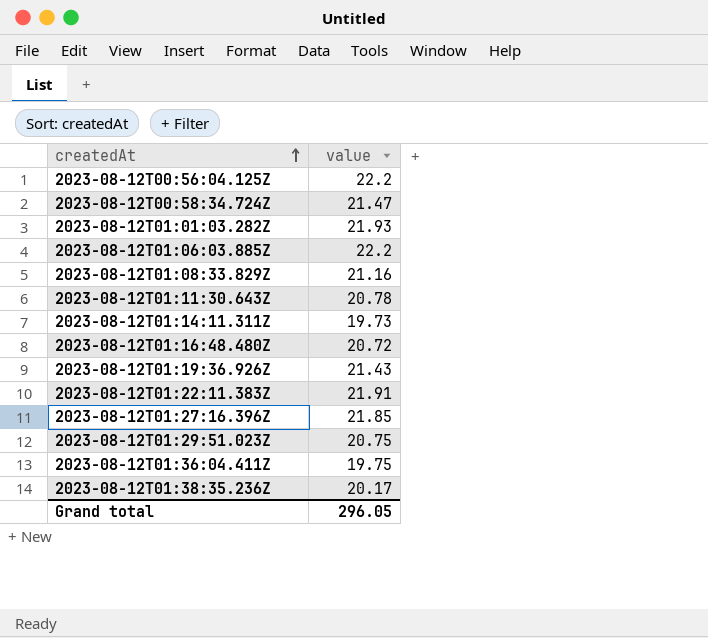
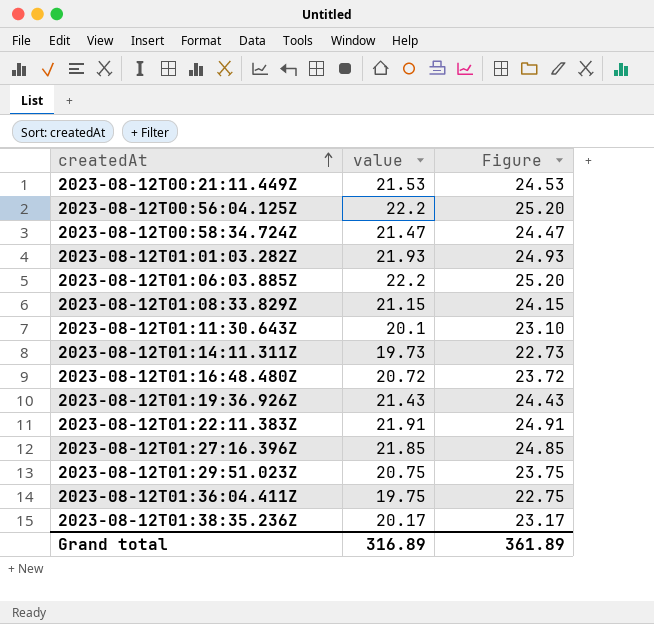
column Figure | formula: none -> [value] + 3
row 2023-08-12T00:21:11.449Z: none -> 21.53 | 24.53
2023-08-12T01:08:33.829Z | value: 21.16 -> 21.15
2023-08-12T01:11:30.643Z | value: 20.78 -> 20.1
Grand total | value: 296.05 -> 316.89

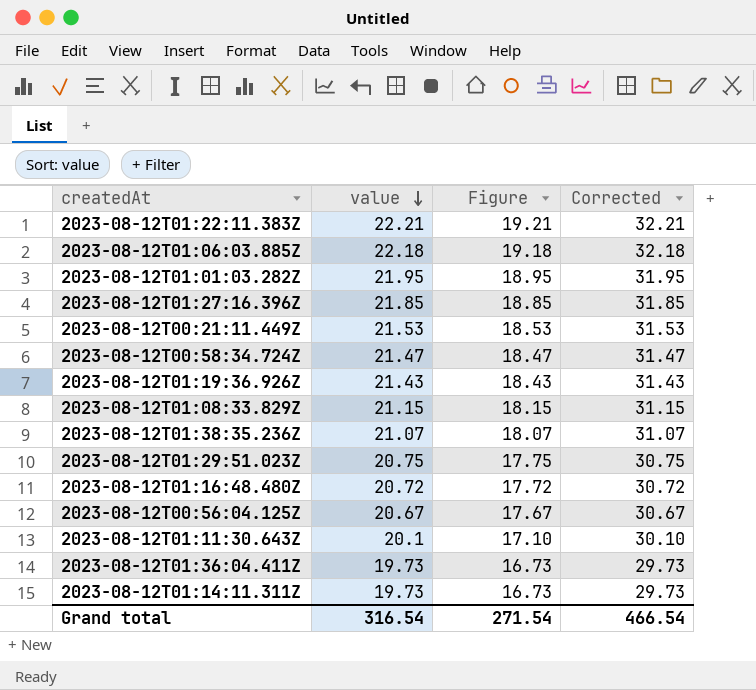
row order: createdAt ascending -> value descending
column Figure | formula: [value] + 3 -> [value] - 3
column Corrected | formula: none -> [value] + 10
2023-08-12T01:22:11.383Z | value: 21.91 -> 22.21
2023-08-12T01:06:03.885Z | value: 22.2 -> 22.18
2023-08-12T01:01:03.282Z | value: 21.93 -> 21.95
2023-08-12T01:38:35.236Z | value: 20.17 -> 21.07
2023-08-12T00:56:04.125Z | value: 22.2 -> 20.67
2023-08-12T01:36:04.411Z | value: 19.75 -> 19.73
Grand total | value: 316.89 -> 316.54
Grand total | Figure: 361.89 -> 271.54

